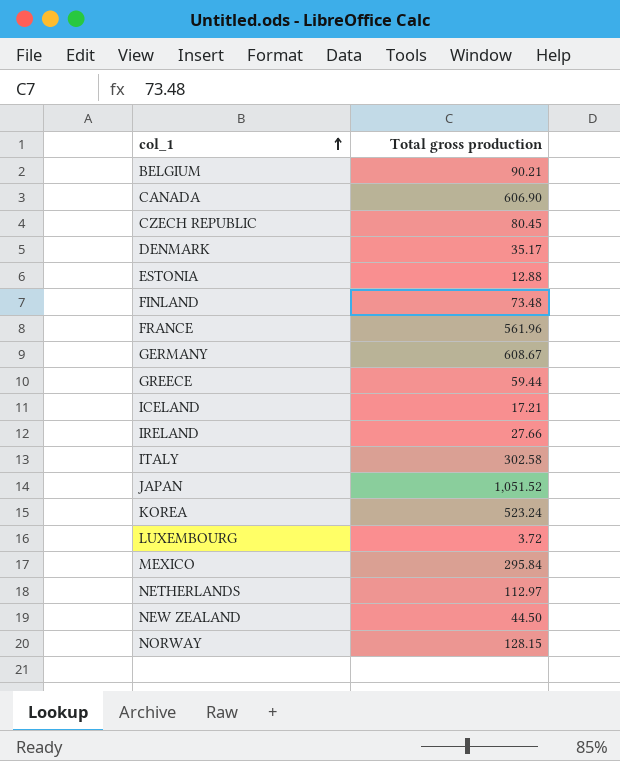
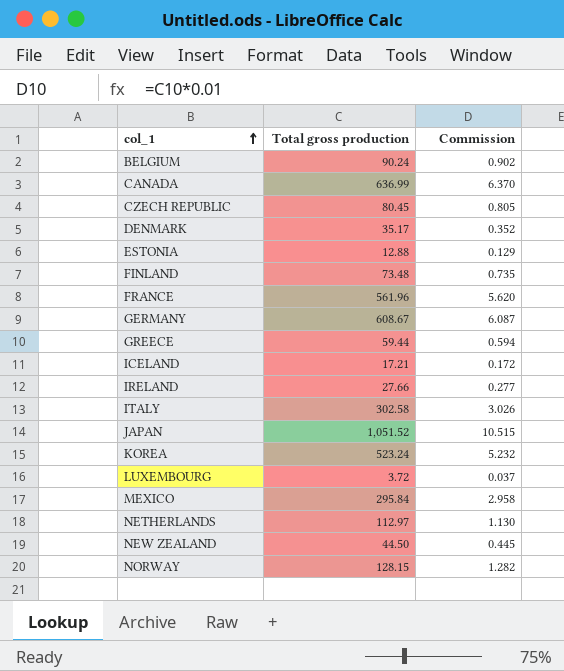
column Commission | formula: none -> [Total gross production] * 0.01
BELGIUM | Total gross production: 90.21 -> 90.24
CANADA | Total gross production: 606.90 -> 636.99

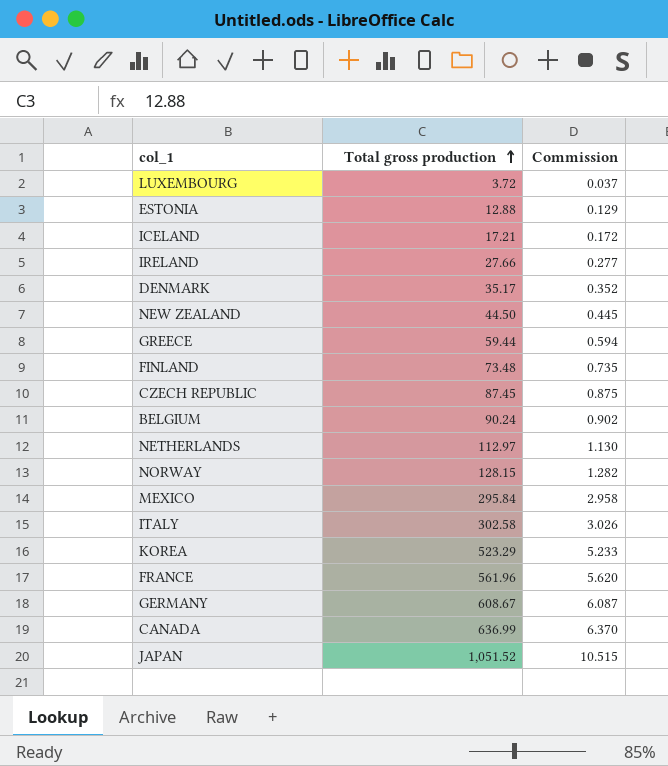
row order: col_1 ascending -> Total gross production ascending
CZECH REPUBLIC | Total gross production: 80.45 -> 87.45
CZECH REPUBLIC | Commission: 0.805 -> 0.875
KOREA | Total gross production: 523.24 -> 523.29
KOREA | Commission: 5.232 -> 5.233

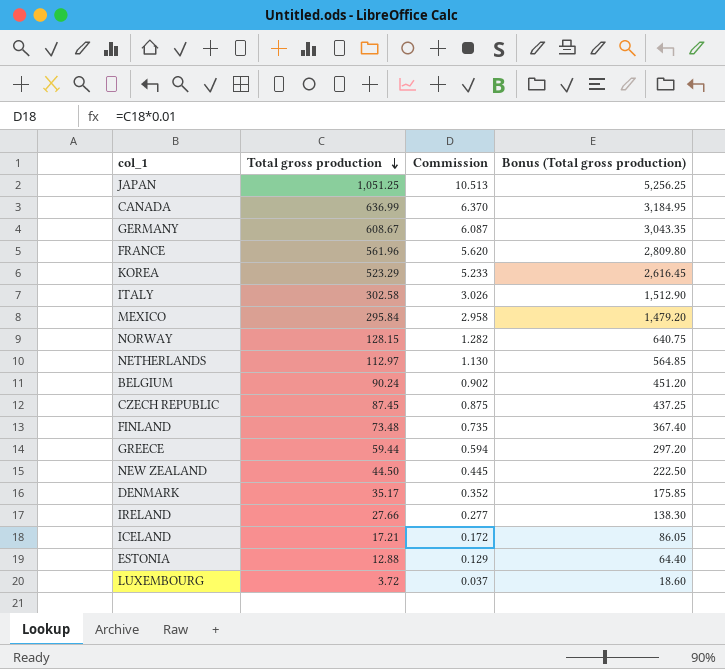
row order: Total gross production ascending -> Total gross production descending
column Bonus (Total gross production) | formula: none -> [Total gross production] * 5
JAPAN | Total gross production: 1,051.52 -> 1,051.25
JAPAN | Commission: 10.515 -> 10.513

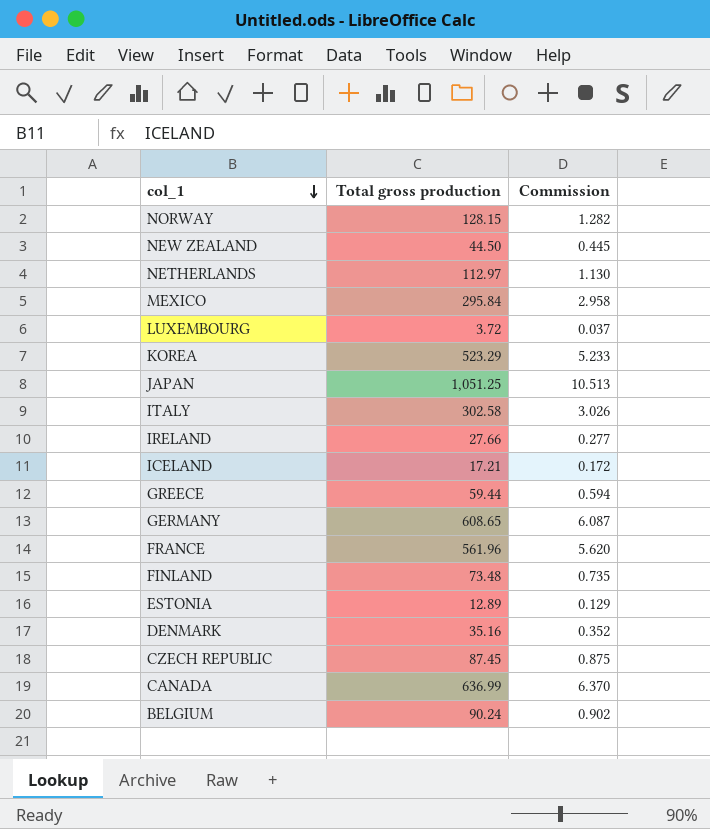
row order: Total gross production descending -> col_1 descending
column Bonus (Total gross production) | formula: [Total gross production] * 5 -> none
GERMANY | Total gross production: 608.67 -> 608.65
ESTONIA | Total gross production: 12.88 -> 12.89
DENMARK | Total gross production: 35.17 -> 35.16

